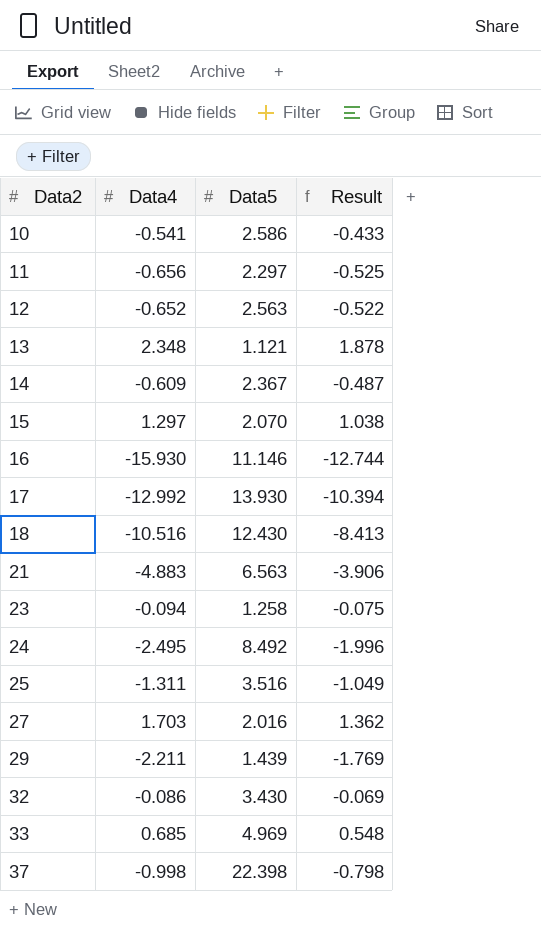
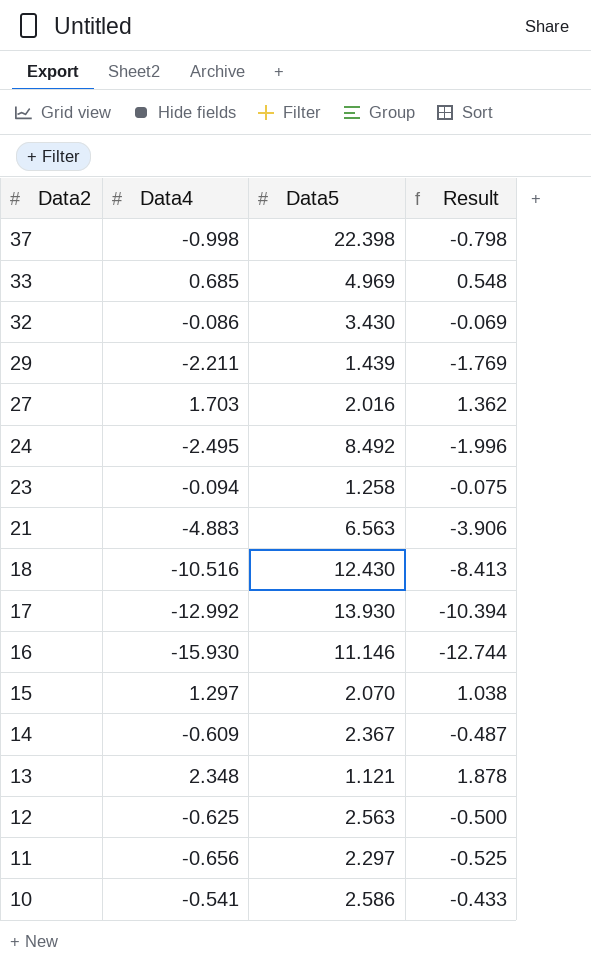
row order: Data2 ascending -> Data2 descending
row 25: -1.311 | 3.516 | -1.049 -> none
12 | Data4: -0.652 -> -0.625
12 | Result: -0.522 -> -0.500

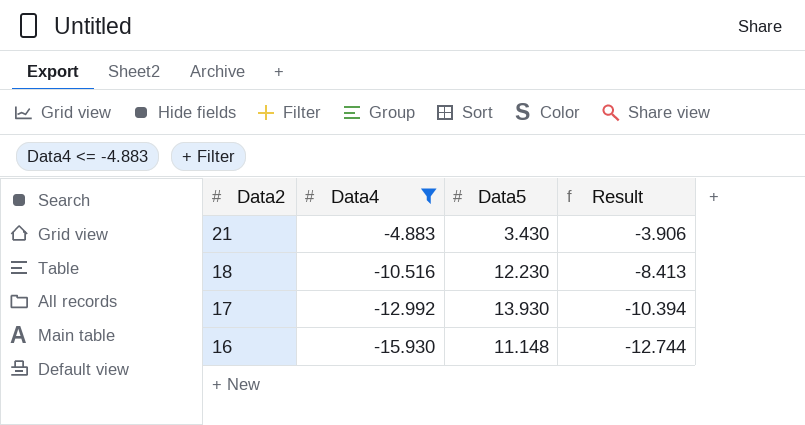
filter: none -> Data4 <= -4.883
21 | Data5: 6.563 -> 3.430
18 | Data5: 12.430 -> 12.230
16 | Data5: 11.146 -> 11.148

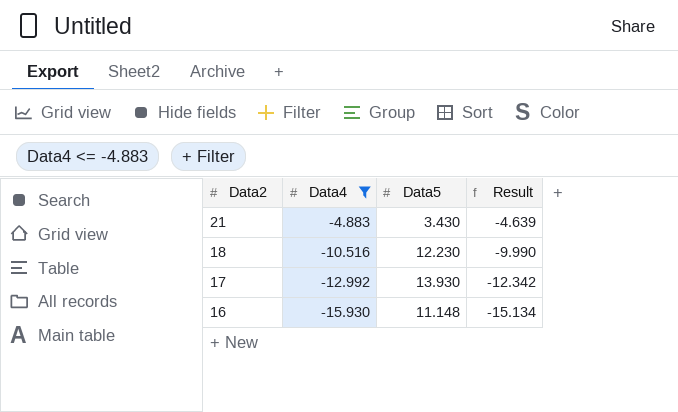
column Result | formula: [Data4] * 0.8 -> [Data4] * 0.95

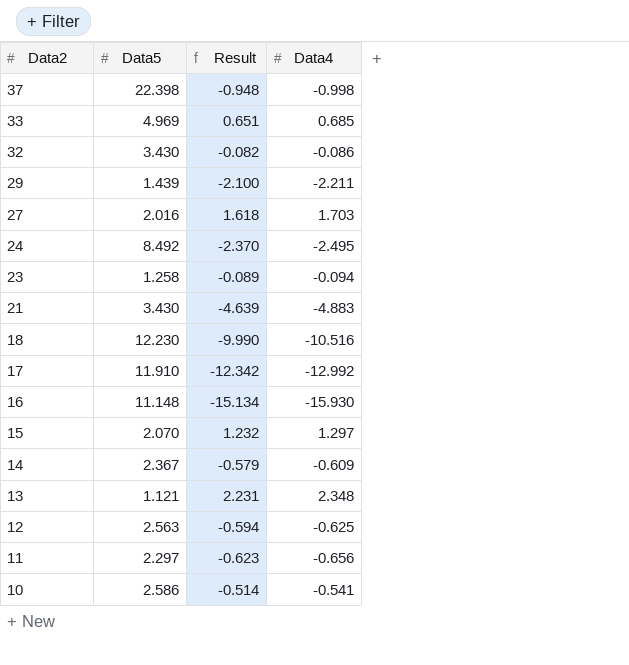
filter: Data4 <= -4.883 -> none
column Data4 | position: 2 -> 4
17 | Data5: 13.930 -> 11.910

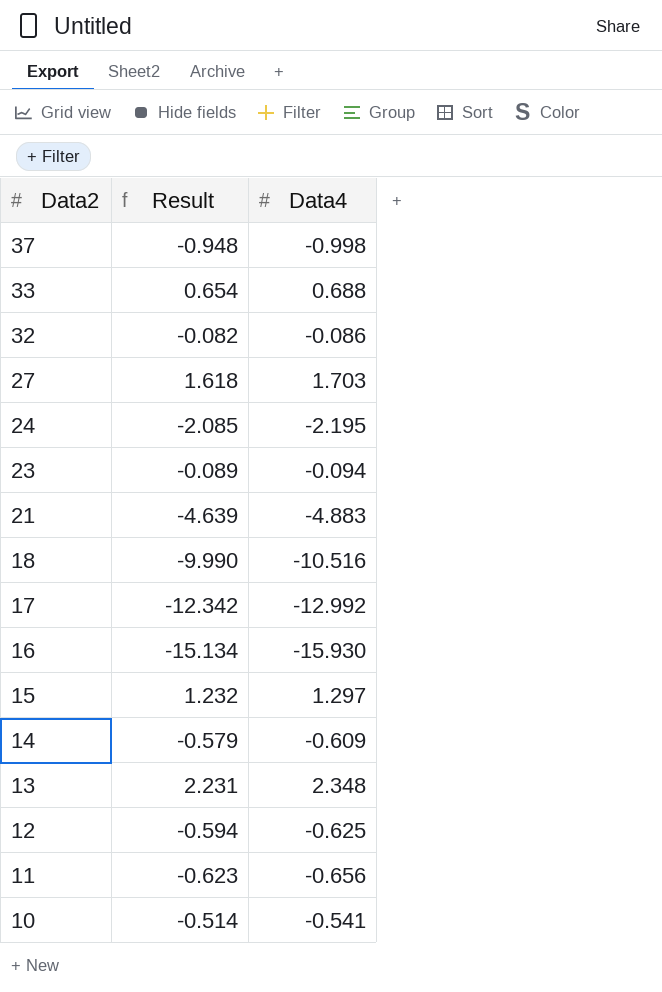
column Data5 | position: 2 -> none
row 29: 1.439 | -2.100 | -2.211 -> none
33 | Result: 0.651 -> 0.654
33 | Data4: 0.685 -> 0.688
24 | Result: -2.370 -> -2.085
24 | Data4: -2.495 -> -2.195

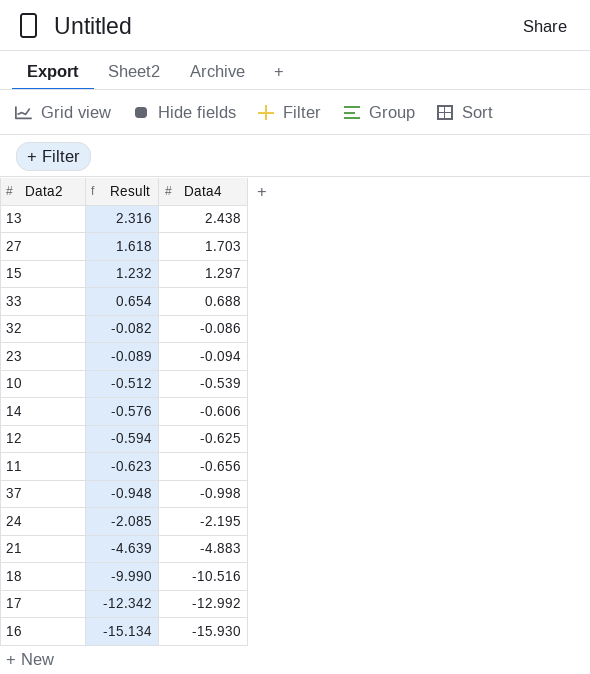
row order: Data2 descending -> Result descending
13 | Result: 2.231 -> 2.316
13 | Data4: 2.348 -> 2.438
10 | Result: -0.514 -> -0.512
10 | Data4: -0.541 -> -0.539
14 | Result: -0.579 -> -0.576
14 | Data4: -0.609 -> -0.606

